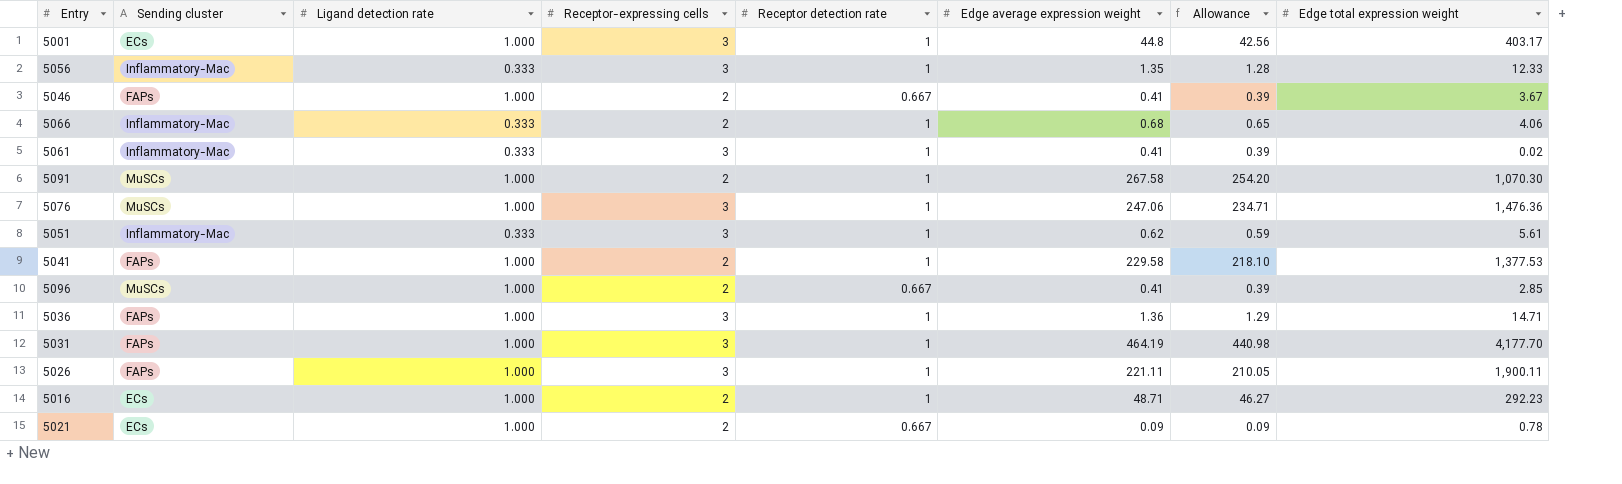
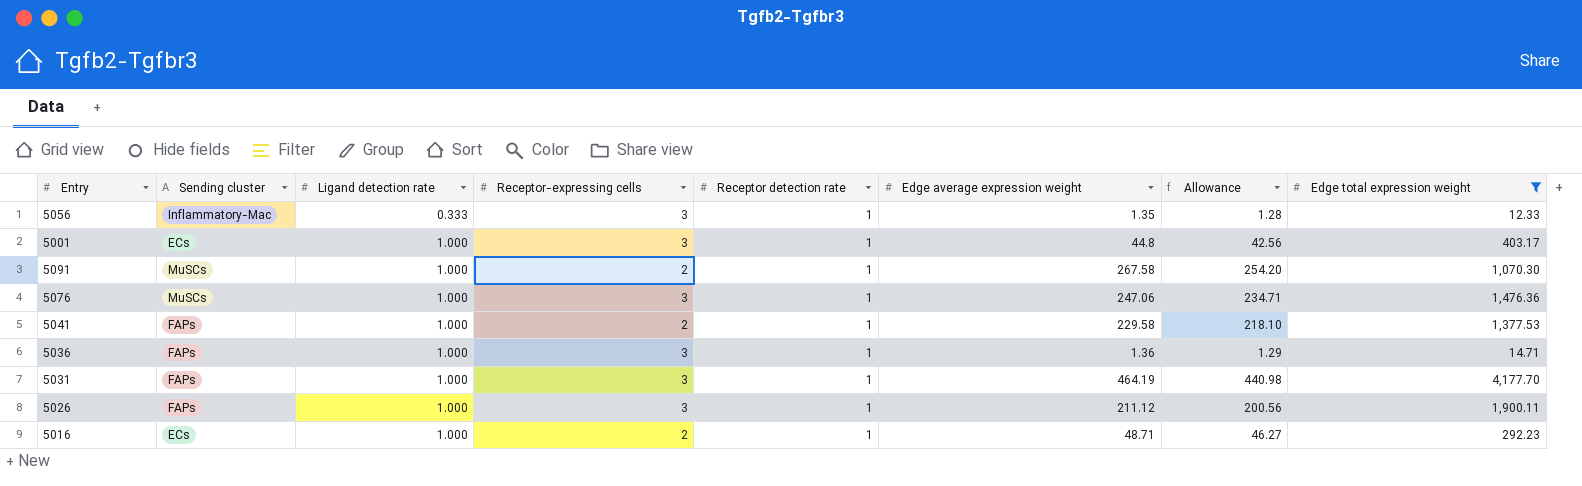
filter: none -> Edge total expression weight >= 12.33
row order: none -> Ligand detection rate ascending
5026 | Edge average expression weight: 221.11 -> 211.12
5026 | Allowance: 210.05 -> 200.56

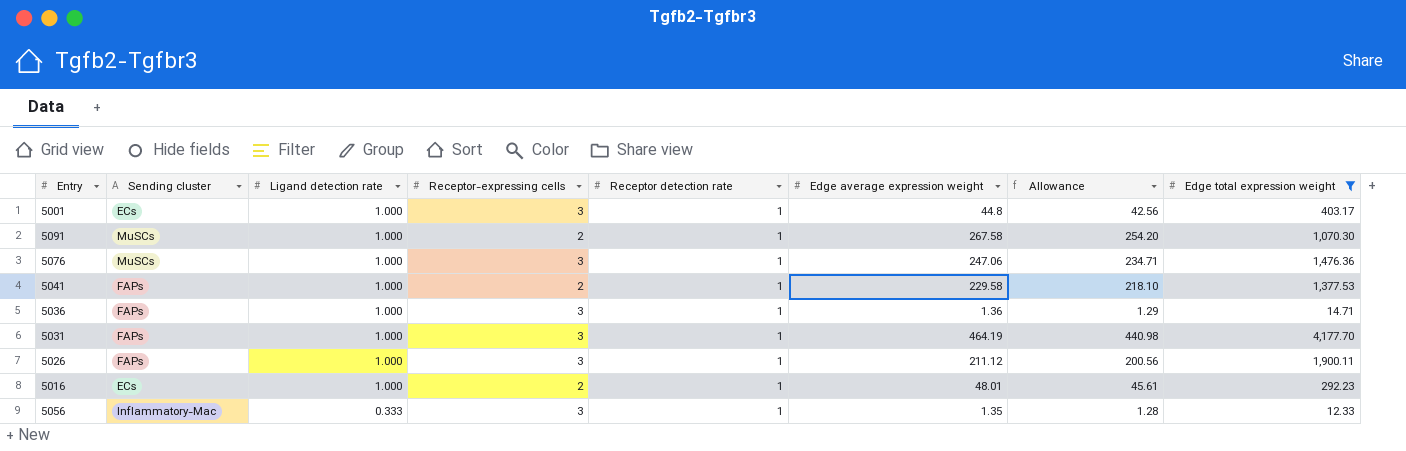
row order: Ligand detection rate ascending -> Ligand detection rate descending
5016 | Edge average expression weight: 48.71 -> 48.01
5016 | Allowance: 46.27 -> 45.61

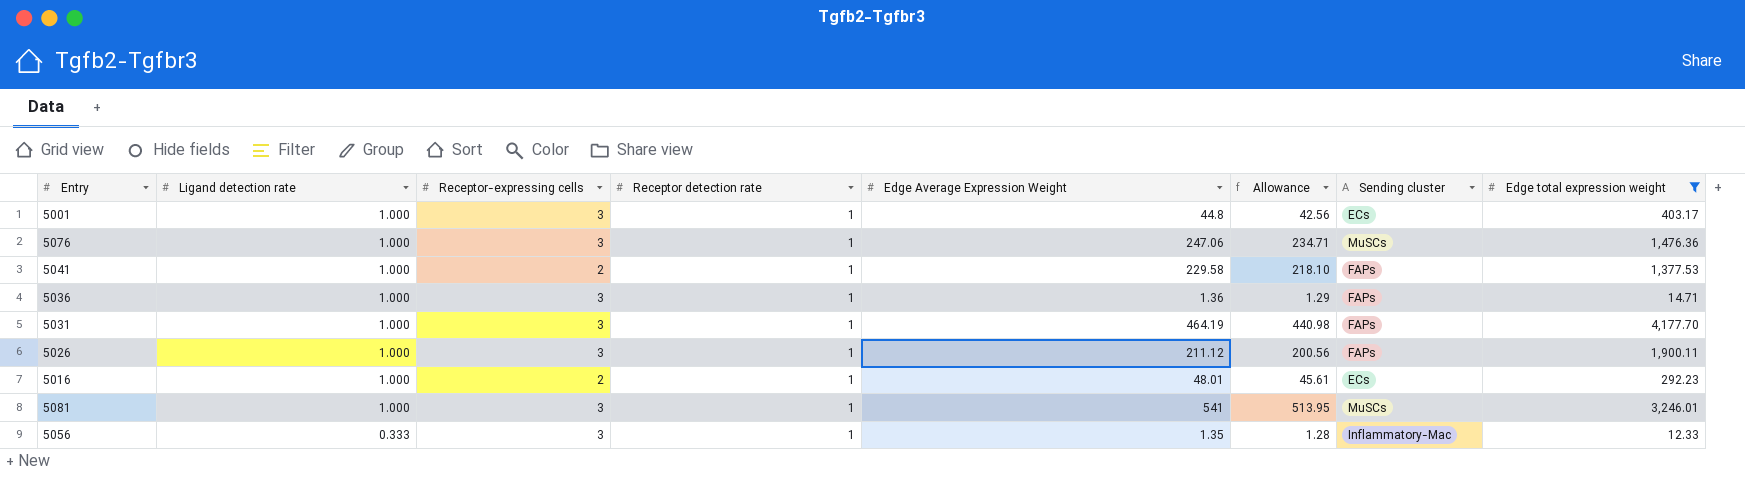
column name: Edge average expression weight -> Edge Average Expression Weight
column Sending cluster | position: 2 -> 7
row 5091: MuSCs | 1.000 | 2 | 1 | 267.58 | 254.20 | 1,070.30 -> none
row 5081: none -> 1.000 | 3 | 1 | 541 | 513.95 | MuSCs | 3,246.01

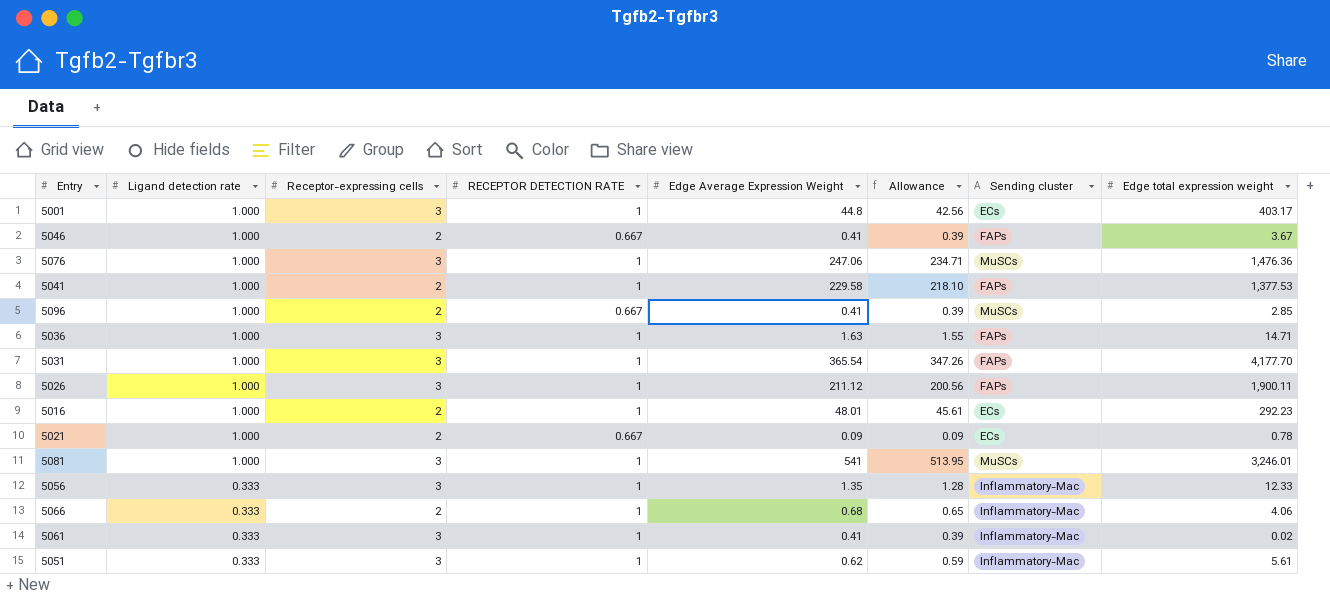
filter: Edge total expression weight >= 12.33 -> none
column name: Receptor detection rate -> RECEPTOR DETECTION RATE
5036 | Edge Average Expression Weight: 1.36 -> 1.63
5036 | Allowance: 1.29 -> 1.55
5031 | Edge Average Expression Weight: 464.19 -> 365.54
5031 | Allowance: 440.98 -> 347.26

